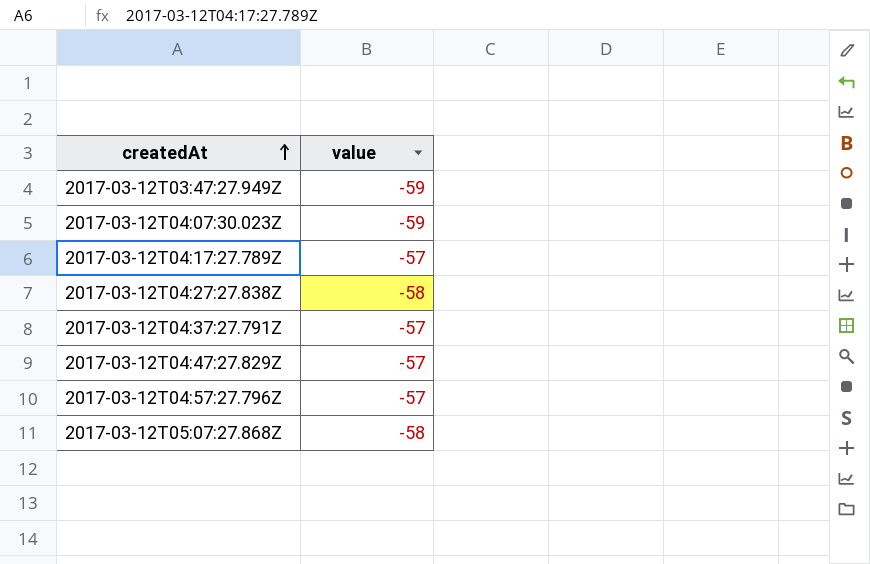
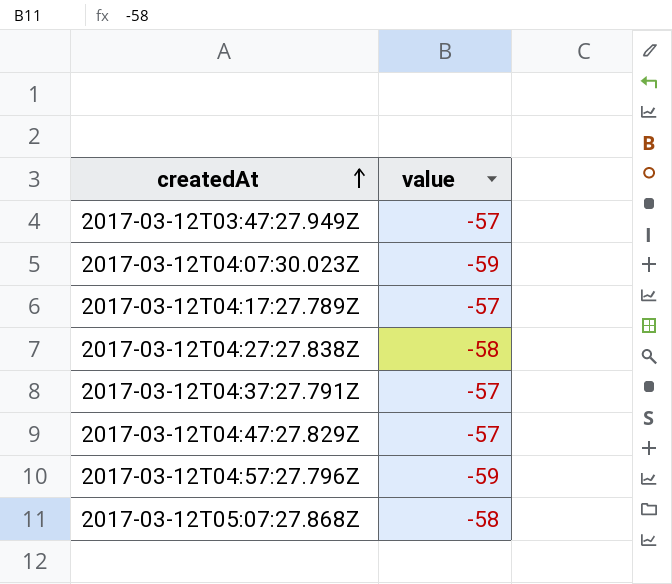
2017-03-12T03:47:27.949Z | value: -59 -> -57
2017-03-12T04:57:27.796Z | value: -57 -> -59

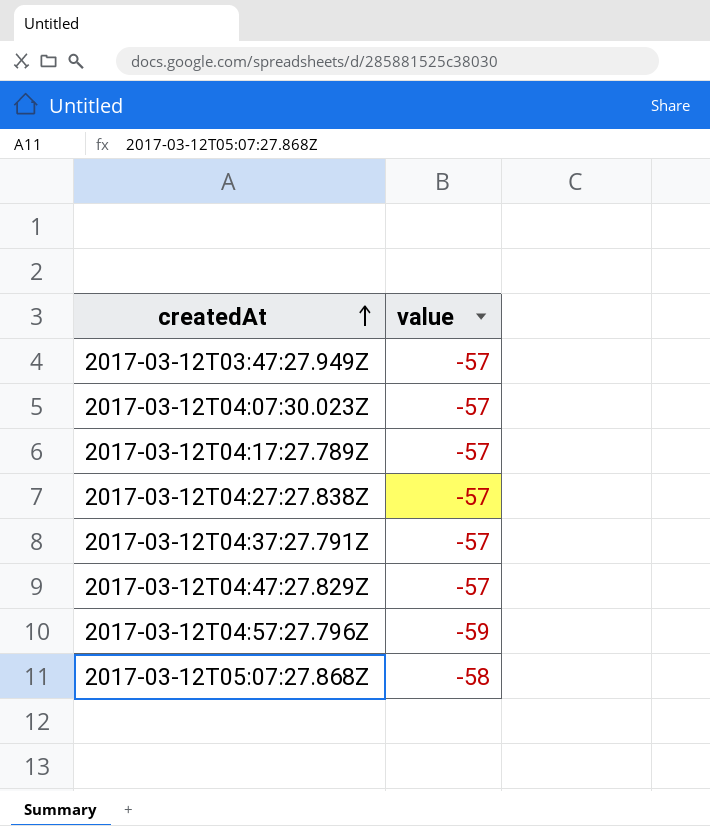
2017-03-12T04:07:30.023Z | value: -59 -> -57
2017-03-12T04:27:27.838Z | value: -58 -> -57

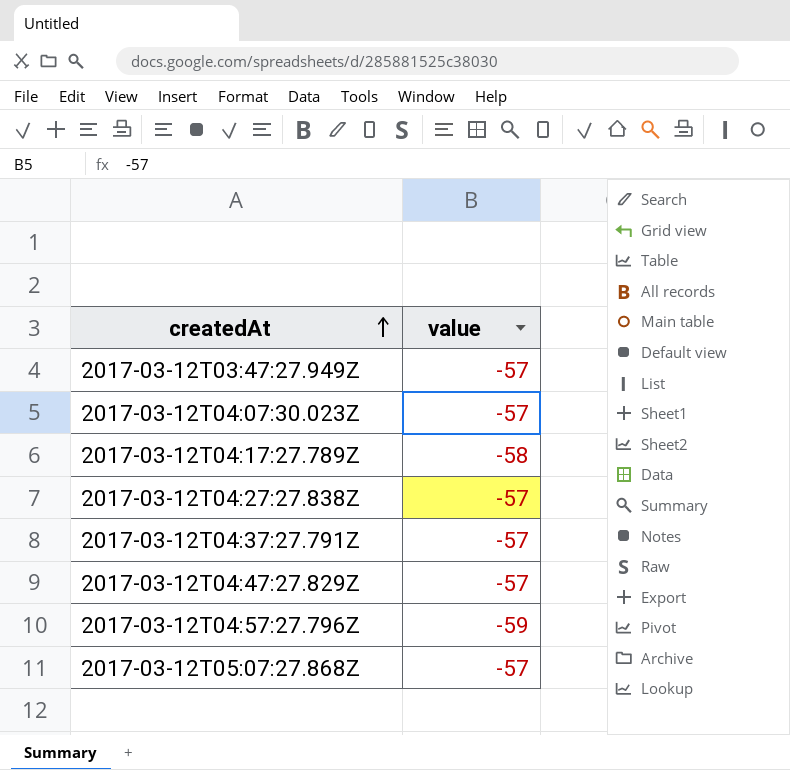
2017-03-12T04:17:27.789Z | value: -57 -> -58
2017-03-12T05:07:27.868Z | value: -58 -> -57

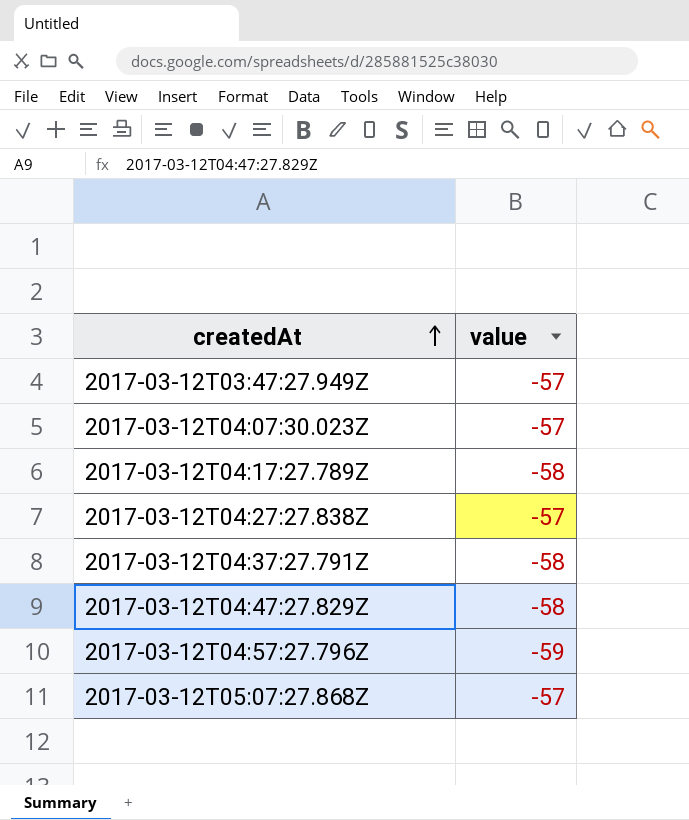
2017-03-12T04:37:27.791Z | value: -57 -> -58
2017-03-12T04:47:27.829Z | value: -57 -> -58

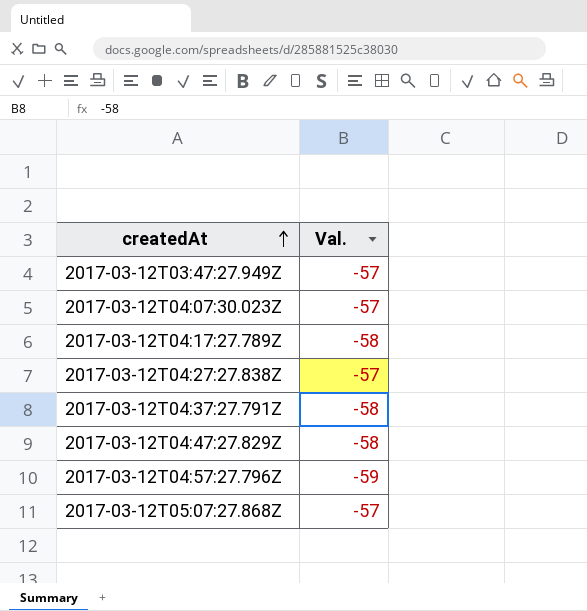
column name: value -> Val.

